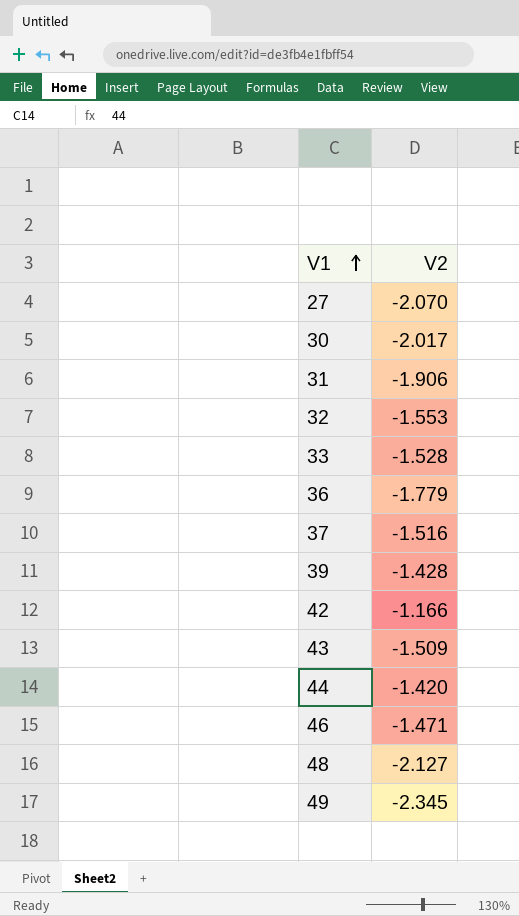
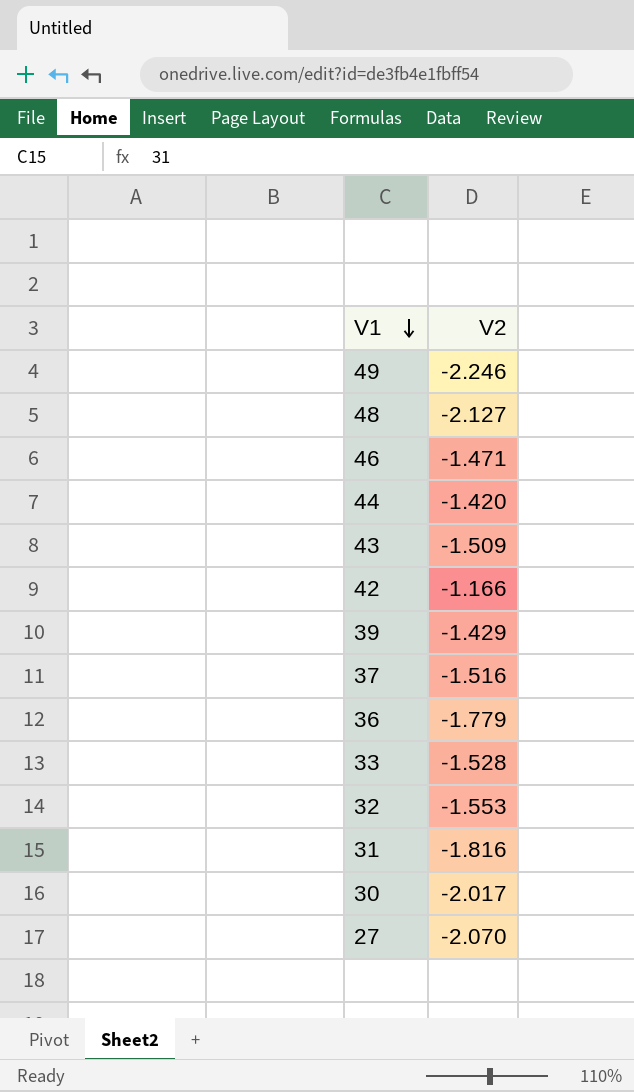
row order: V1 ascending -> V1 descending
49 | V2: -2.345 -> -2.246
39 | V2: -1.428 -> -1.429
31 | V2: -1.906 -> -1.816

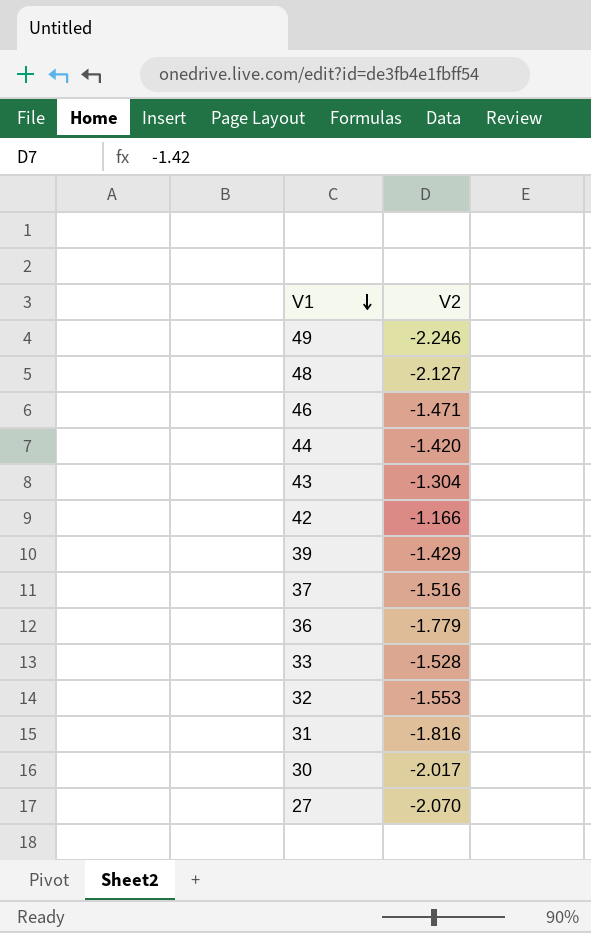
43 | V2: -1.509 -> -1.304

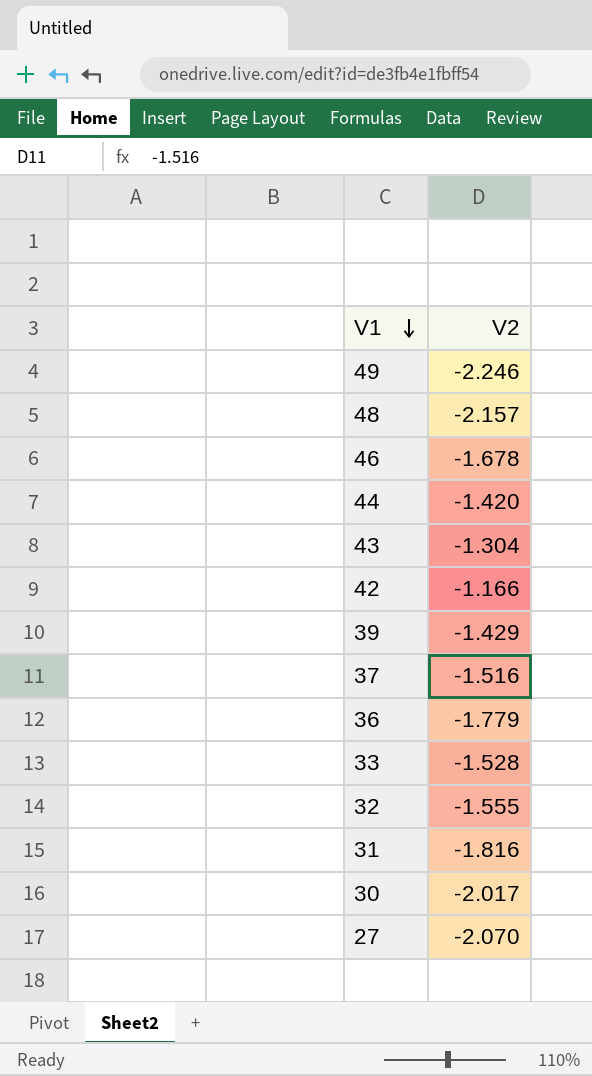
48 | V2: -2.127 -> -2.157
46 | V2: -1.471 -> -1.678
32 | V2: -1.553 -> -1.555

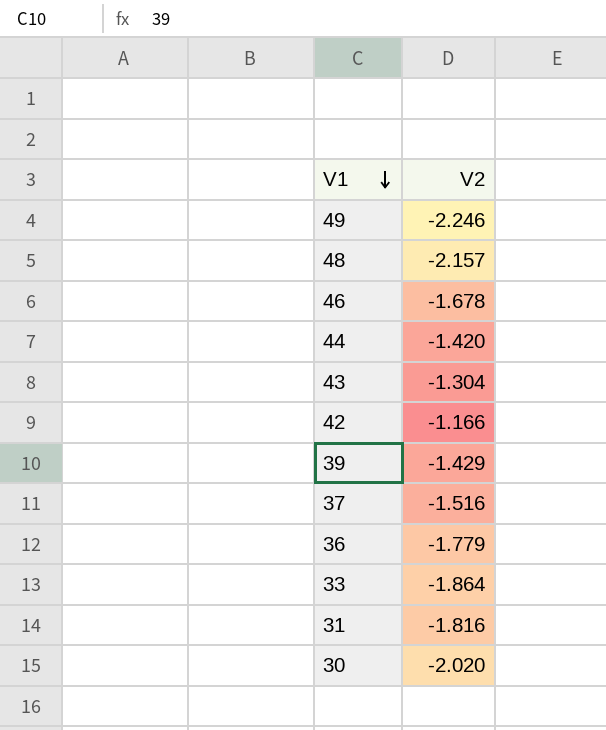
row 32: -1.555 -> none
row 27: -2.070 -> none
33 | V2: -1.528 -> -1.864
30 | V2: -2.017 -> -2.020

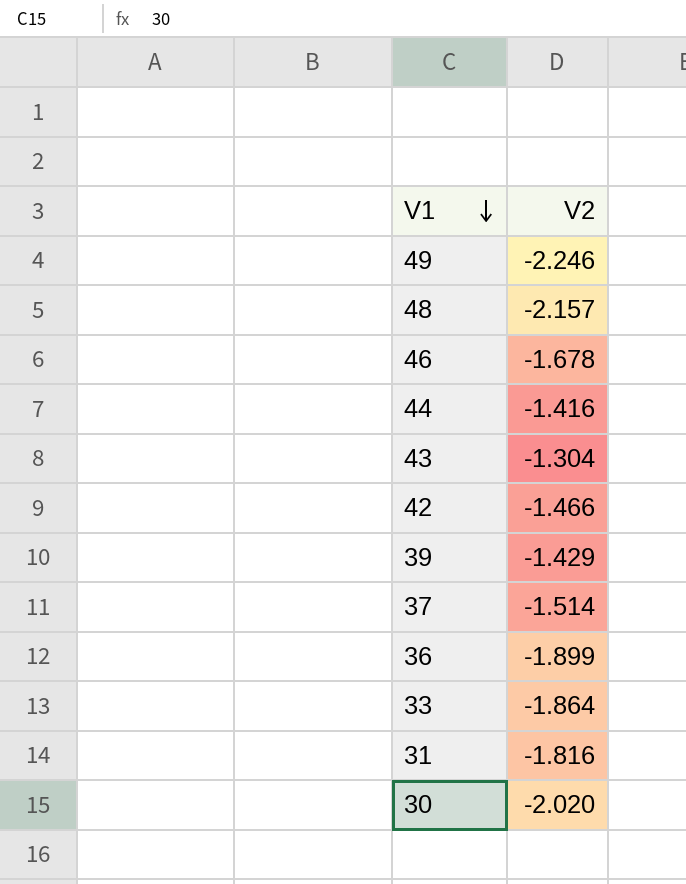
44 | V2: -1.420 -> -1.416
42 | V2: -1.166 -> -1.466
37 | V2: -1.516 -> -1.514
36 | V2: -1.779 -> -1.899

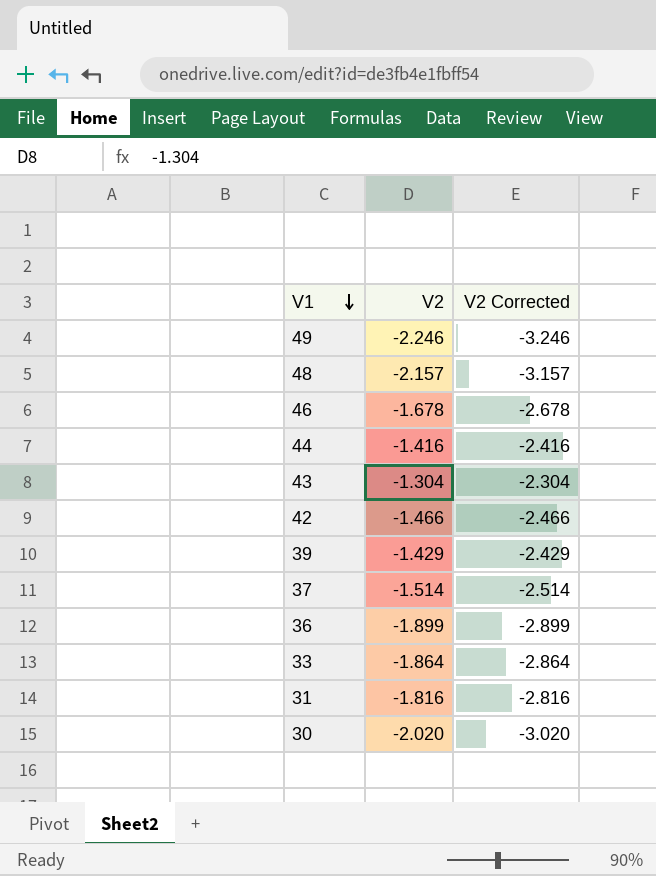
column V2 Corrected | formula: none -> [V2] - 1

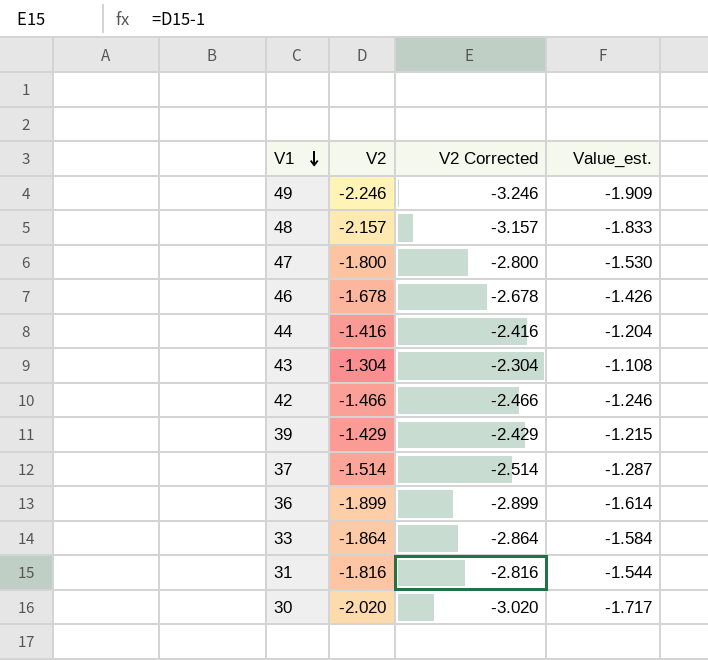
column Value_est. | formula: none -> [V2] * 0.85
row 47: none -> -1.800 | -2.800 | -1.530

